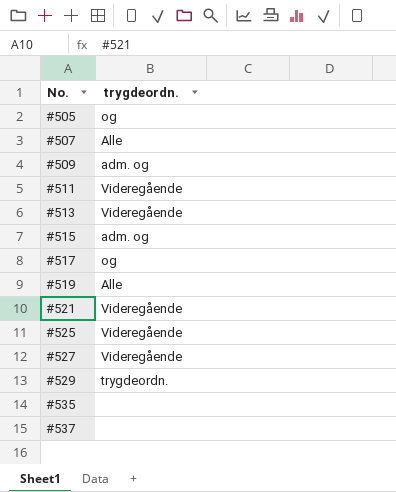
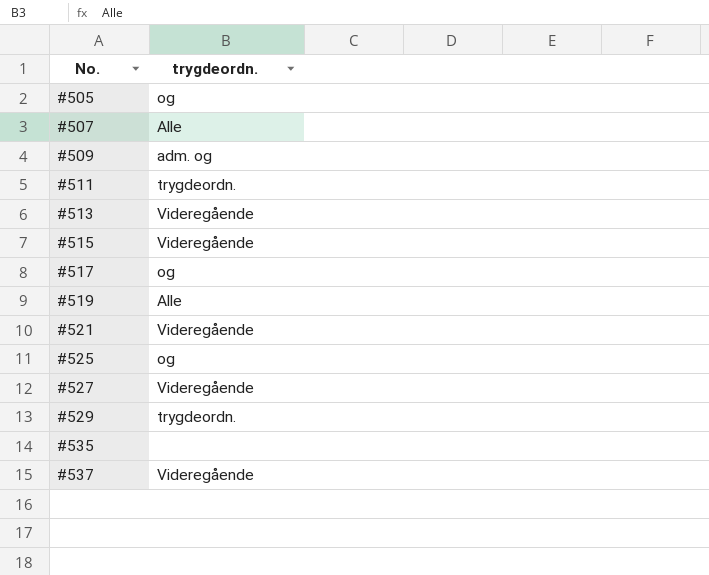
#511 | trygdeordn.: Videregående -> trygdeordn.
#515 | trygdeordn.: adm. og -> Videregående
#525 | trygdeordn.: Videregående -> og
#537 | trygdeordn.: none -> Videregående

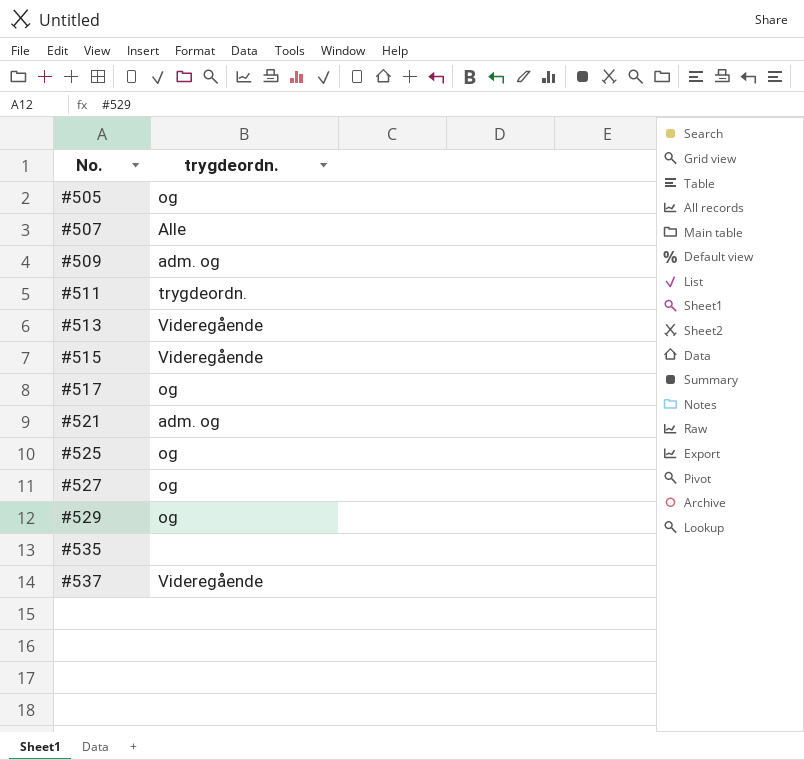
row #519: Alle -> none
#521 | trygdeordn.: Videregående -> adm. og
#527 | trygdeordn.: Videregående -> og
#529 | trygdeordn.: trygdeordn. -> og

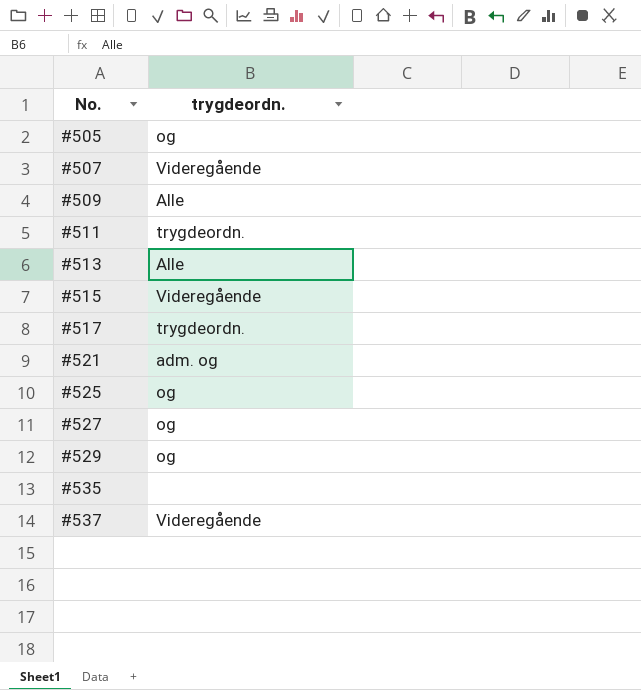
#507 | trygdeordn.: Alle -> Videregående
#509 | trygdeordn.: adm. og -> Alle
#513 | trygdeordn.: Videregående -> Alle
#517 | trygdeordn.: og -> trygdeordn.

